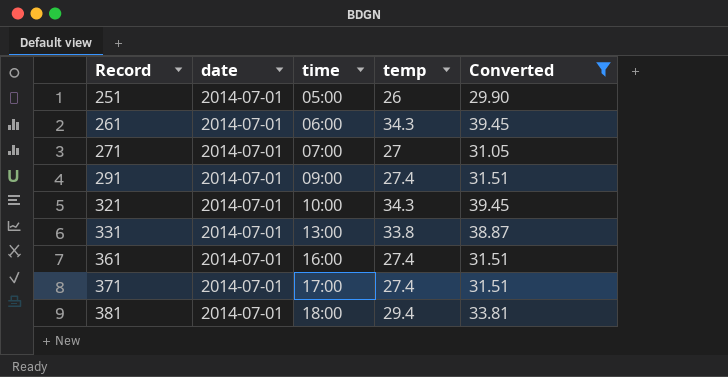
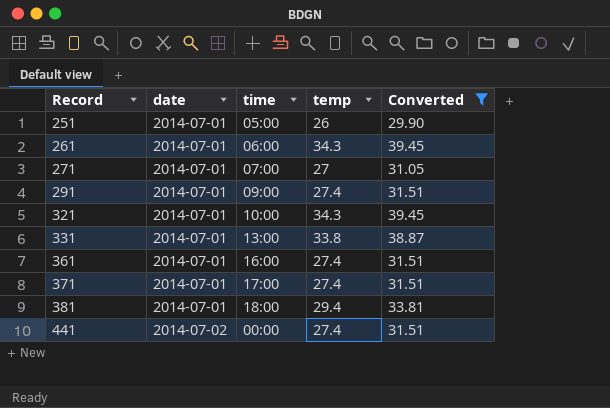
row 441: none -> 2014-07-02 | 00:00 | 27.4 | 31.51

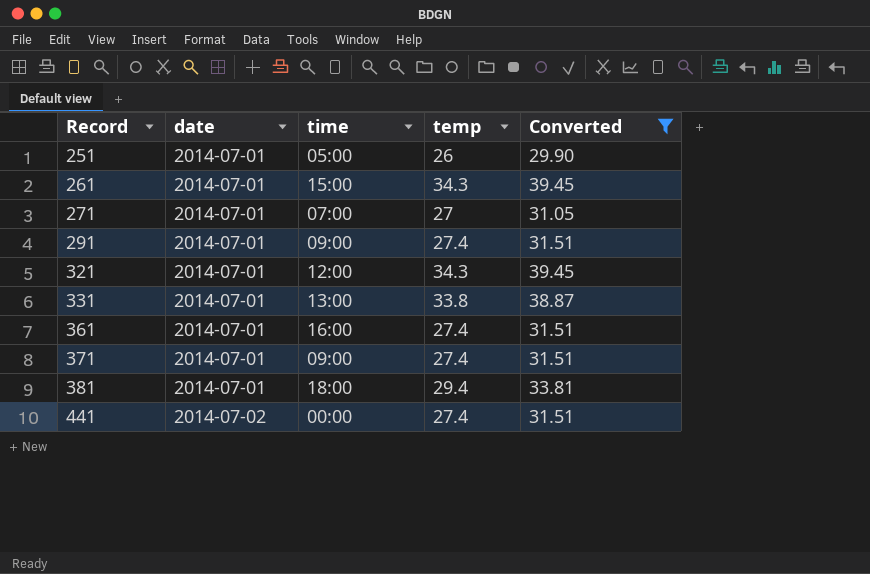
261 | time: 06:00 -> 15:00
321 | time: 10:00 -> 12:00
371 | time: 17:00 -> 09:00

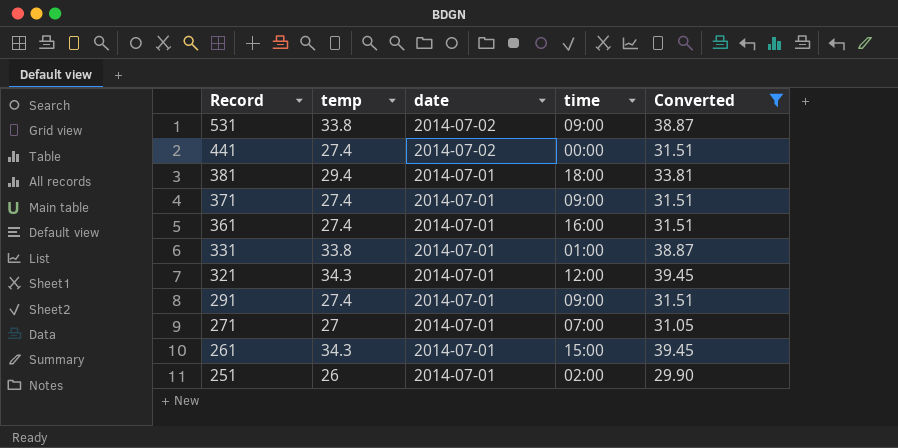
row order: Record ascending -> Record descending
column temp | position: 4 -> 2
row 531: none -> 33.8 | 2014-07-02 | 09:00 | 38.87
331 | time: 13:00 -> 01:00
251 | time: 05:00 -> 02:00

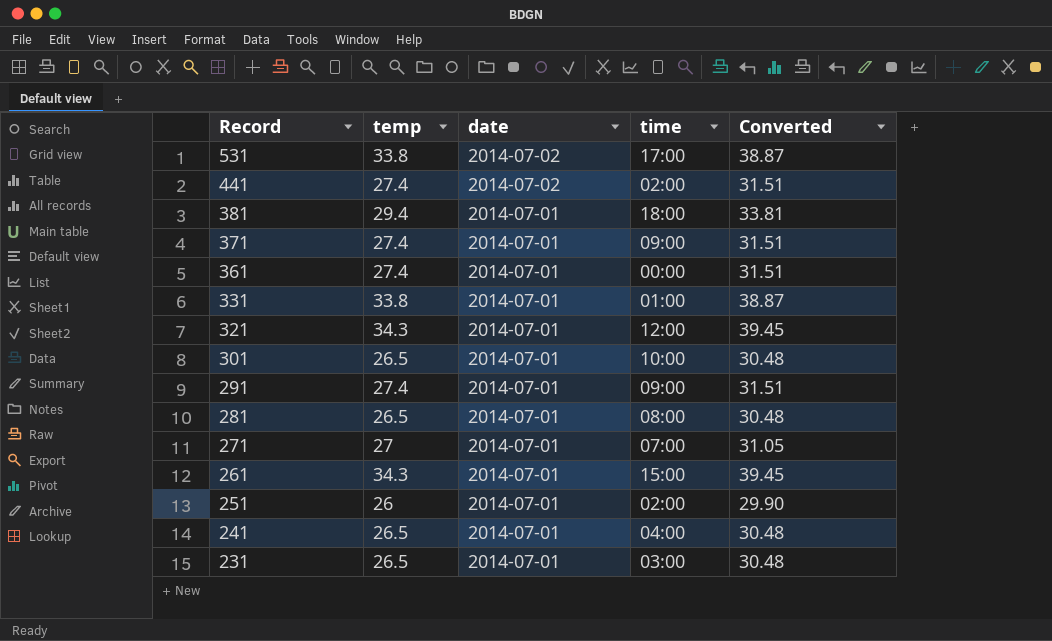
filter: Converted != 30.48 -> none
531 | time: 09:00 -> 17:00
441 | time: 00:00 -> 02:00
361 | time: 16:00 -> 00:00

